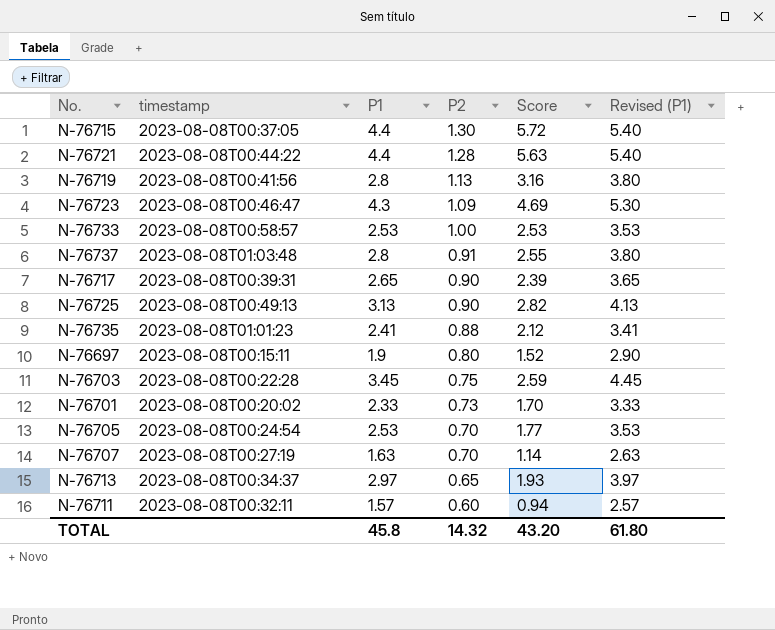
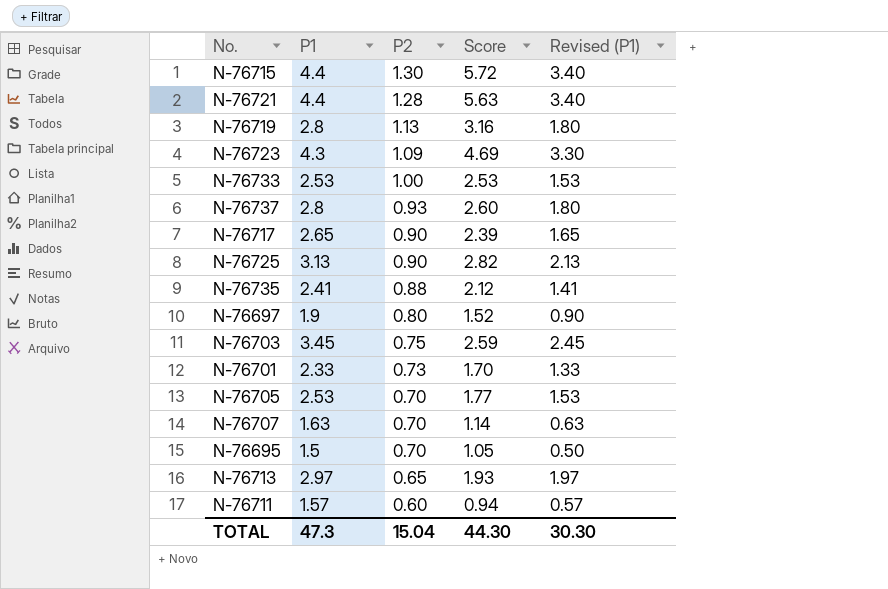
column timestamp | position: 2 -> none
column Revised (P1) | formula: [P1] + 1 -> [P1] - 1
N-76737 | P2: 0.91 -> 0.93
N-76737 | Score: 2.55 -> 2.60
row N-76695: none -> 1.5 | 0.70 | 1.05 | 0.50
TOTAL | P1: 45.8 -> 47.3
TOTAL | P2: 14.32 -> 15.04
TOTAL | Score: 43.20 -> 44.30
TOTAL | Revised (P1): 61.80 -> 30.30

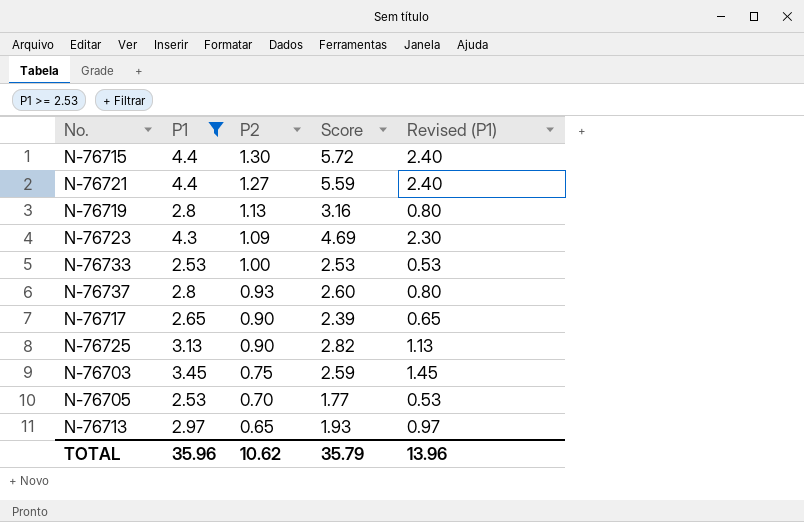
filter: none -> P1 >= 2.53
column Revised (P1) | formula: [P1] - 1 -> [P1] - 2
N-76721 | P2: 1.28 -> 1.27
N-76721 | Score: 5.63 -> 5.59
TOTAL | P1: 47.3 -> 35.96
TOTAL | P2: 15.04 -> 10.62
TOTAL | Score: 44.30 -> 35.79
TOTAL | Revised (P1): 30.30 -> 13.96

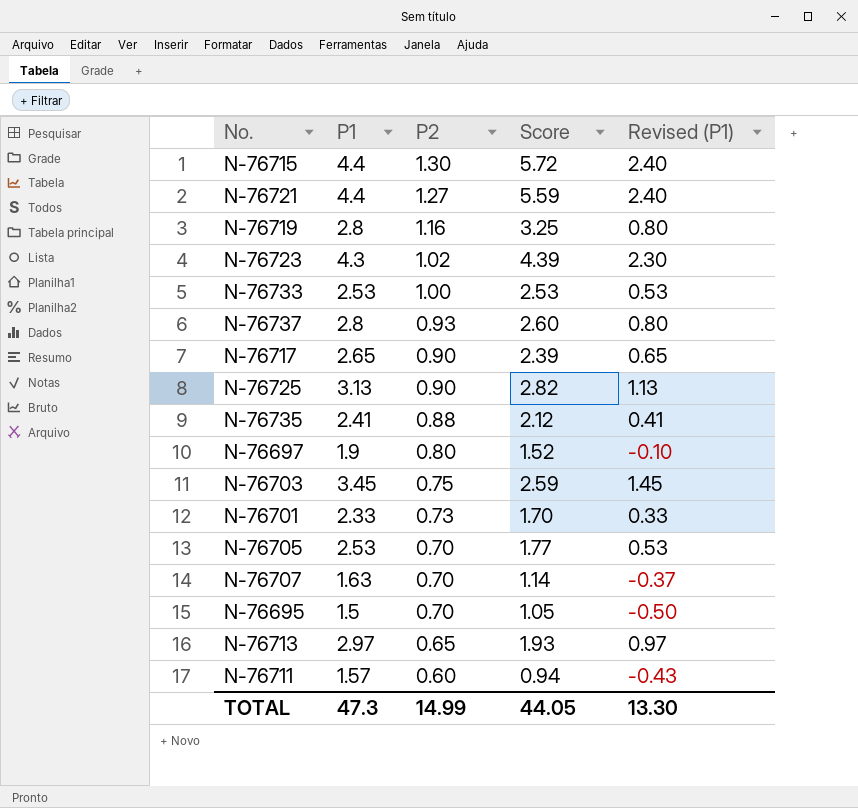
filter: P1 >= 2.53 -> none
N-76719 | P2: 1.13 -> 1.16
N-76719 | Score: 3.16 -> 3.25
N-76723 | P2: 1.09 -> 1.02
N-76723 | Score: 4.69 -> 4.39
TOTAL | P1: 35.96 -> 47.3
TOTAL | P2: 10.62 -> 14.99
TOTAL | Score: 35.79 -> 44.05
TOTAL | Revised (P1): 13.96 -> 13.30

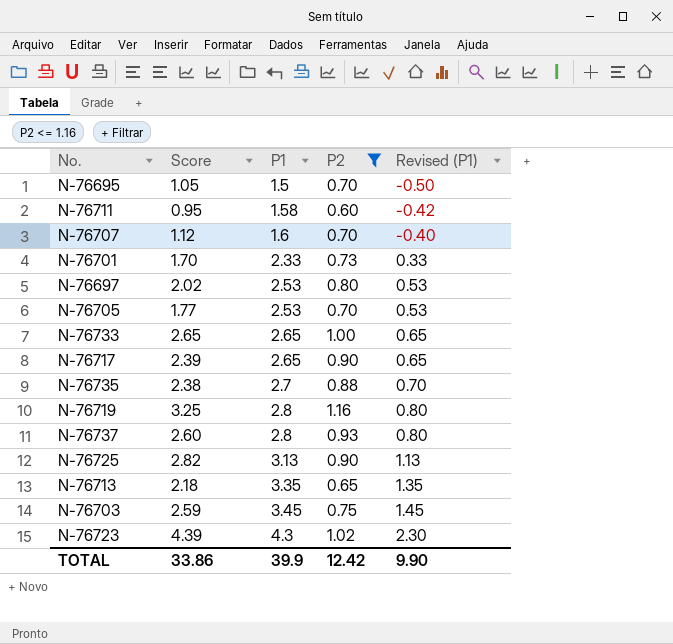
filter: none -> P2 <= 1.16
row order: P2 descending -> P1 ascending
column Score | position: 4 -> 2
N-76711 | Score: 0.94 -> 0.95
N-76711 | P1: 1.57 -> 1.58
N-76711 | Revised (P1): -0.43 -> -0.42
N-76707 | Score: 1.14 -> 1.12
N-76707 | P1: 1.63 -> 1.6
N-76707 | Revised (P1): -0.37 -> -0.40
N-76697 | Score: 1.52 -> 2.02
N-76697 | P1: 1.9 -> 2.53
N-76697 | Revised (P1): -0.10 -> 0.53
N-76733 | Score: 2.53 -> 2.65
N-76733 | P1: 2.53 -> 2.65
N-76733 | Revised (P1): 0.53 -> 0.65
N-76735 | Score: 2.12 -> 2.38
N-76735 | P1: 2.41 -> 2.7
N-76735 | Revised (P1): 0.41 -> 0.70
N-76713 | Score: 1.93 -> 2.18
N-76713 | P1: 2.97 -> 3.35
N-76713 | Revised (P1): 0.97 -> 1.35
TOTAL | Score: 44.05 -> 33.86
TOTAL | P1: 47.3 -> 39.9
TOTAL | P2: 14.99 -> 12.42
TOTAL | Revised (P1): 13.30 -> 9.90

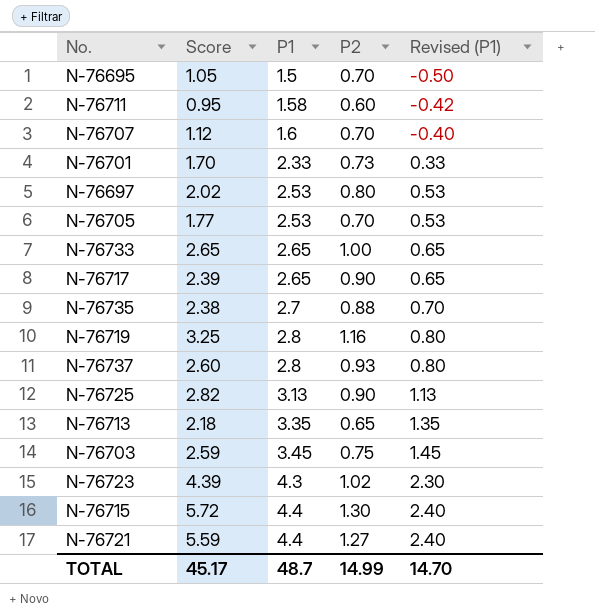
filter: P2 <= 1.16 -> none
TOTAL | Score: 33.86 -> 45.17
TOTAL | P1: 39.9 -> 48.7
TOTAL | P2: 12.42 -> 14.99
TOTAL | Revised (P1): 9.90 -> 14.70

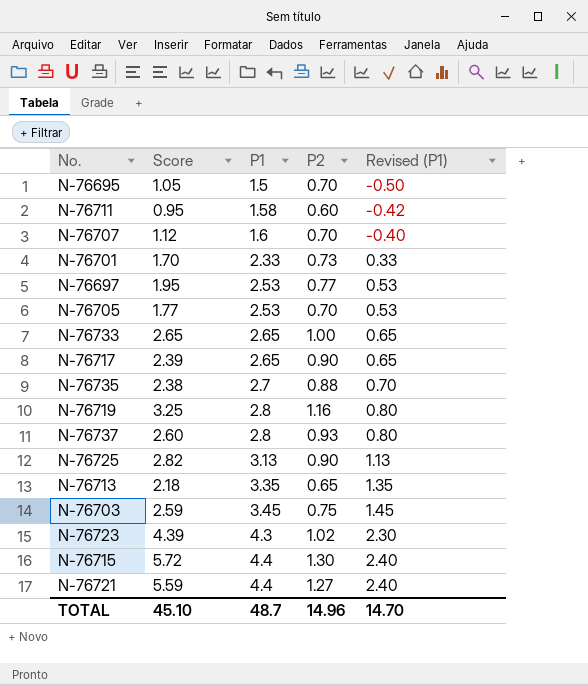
N-76697 | Score: 2.02 -> 1.95
N-76697 | P2: 0.80 -> 0.77
TOTAL | Score: 45.17 -> 45.10
TOTAL | P2: 14.99 -> 14.96

